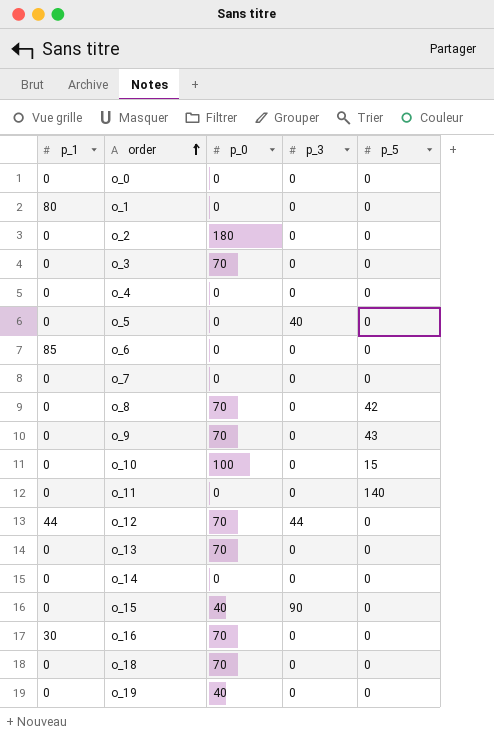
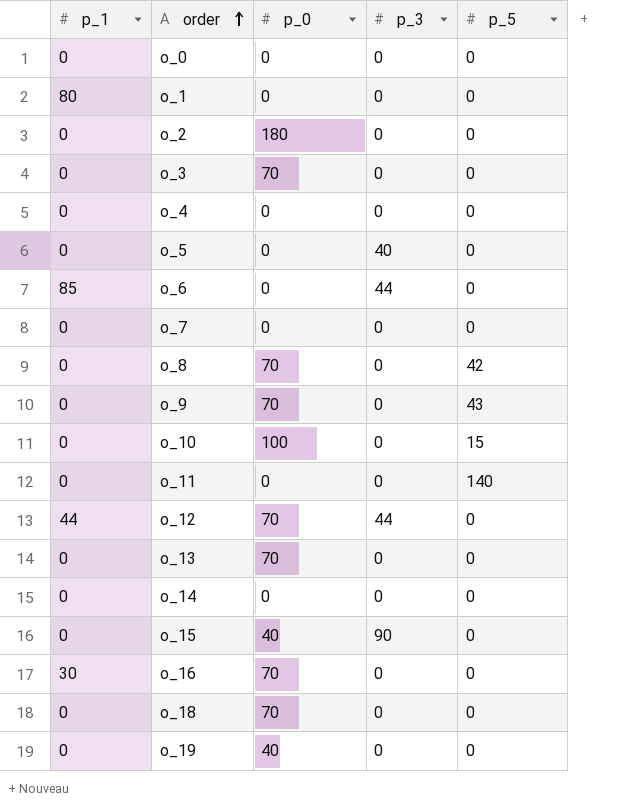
o_6 | p_3: 0 -> 44

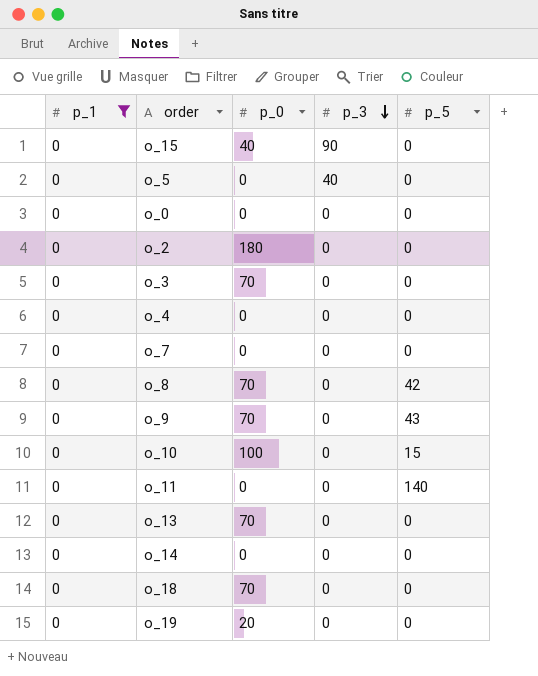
filter: none -> p_1 = 0
row order: order ascending -> p_3 descending
o_19 | p_0: 40 -> 20

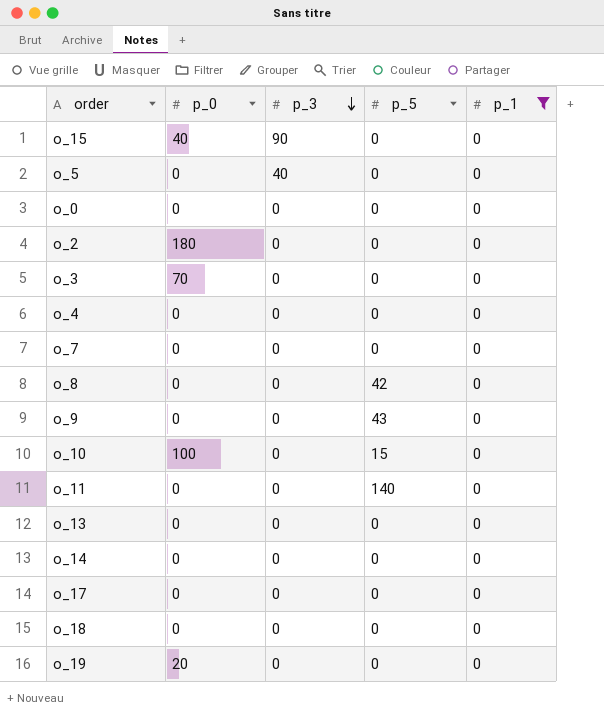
column p_1 | position: 1 -> 5
o_8 | p_0: 70 -> 0
o_9 | p_0: 70 -> 0
o_13 | p_0: 70 -> 0
row o_17: none -> 0 | 0 | 0 | 0
o_18 | p_0: 70 -> 0

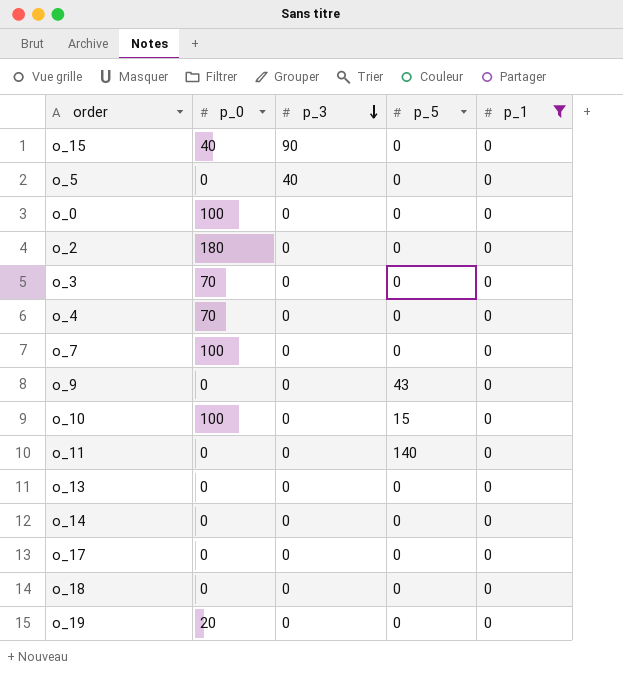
row o_8: 0 | 0 | 42 | 0 -> none
o_0 | p_0: 0 -> 100
o_4 | p_0: 0 -> 70
o_7 | p_0: 0 -> 100

